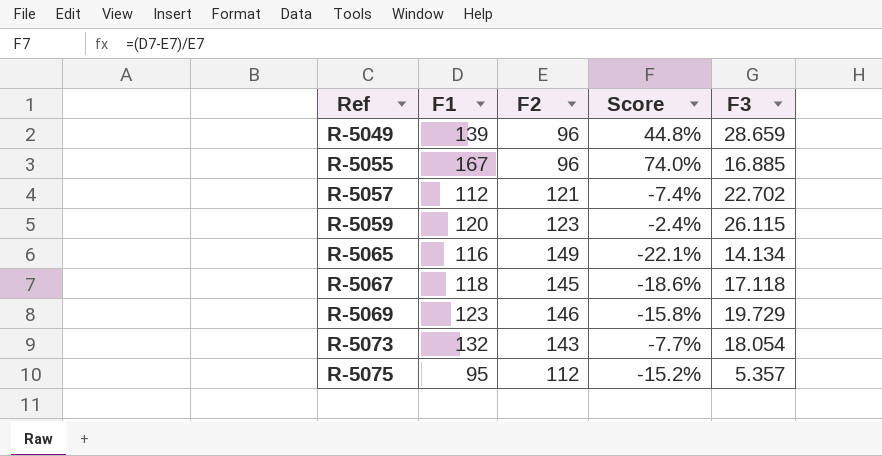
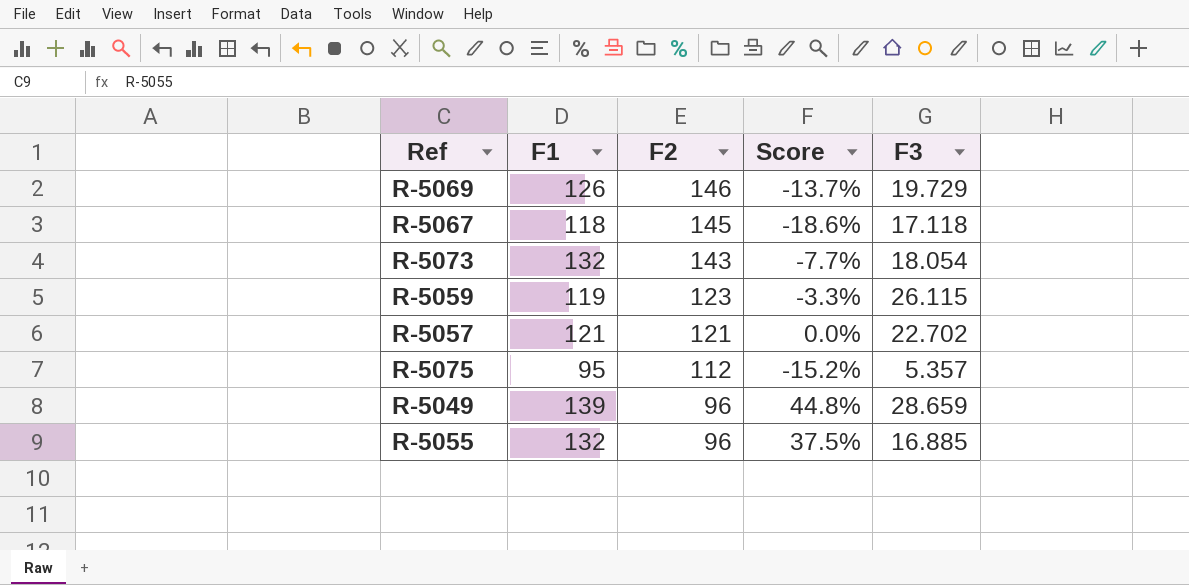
row order: Ref ascending -> F2 descending
row R-5065: 116 | 149 | -22.1% | 14.134 -> none
R-5069 | F1: 123 -> 126
R-5069 | Score: -15.8% -> -13.7%
R-5059 | F1: 120 -> 119
R-5059 | Score: -2.4% -> -3.3%
R-5057 | F1: 112 -> 121
R-5057 | Score: -7.4% -> 0.0%
R-5055 | F1: 167 -> 132
R-5055 | Score: 74.0% -> 37.5%

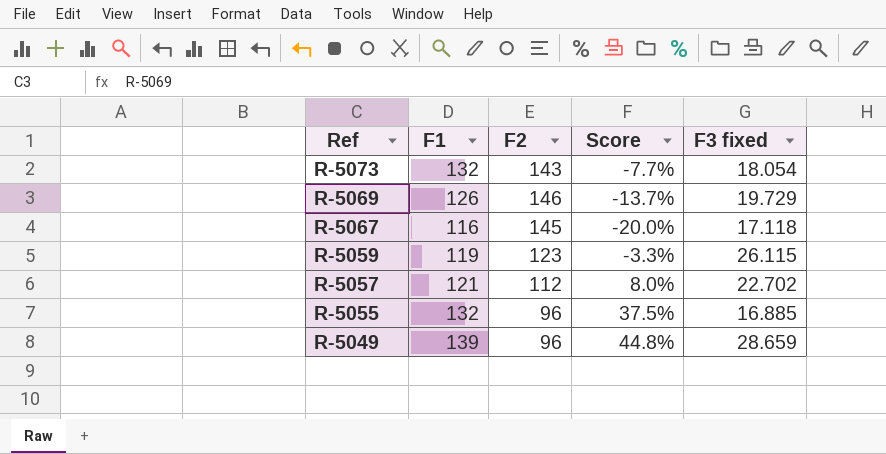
row order: F2 descending -> Ref descending
column name: F3 -> F3 fixed
row R-5075: 95 | 112 | -15.2% | 5.357 -> none
R-5067 | F1: 118 -> 116
R-5067 | Score: -18.6% -> -20.0%
R-5057 | F2: 121 -> 112
R-5057 | Score: 0.0% -> 8.0%

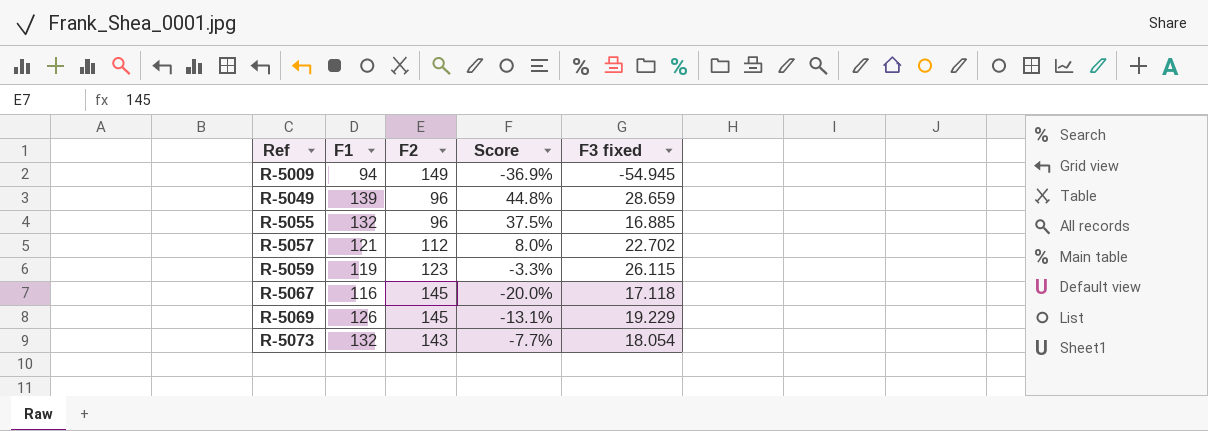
row order: Ref descending -> Ref ascending
row R-5009: none -> 94 | 149 | -36.9% | -54.945
R-5069 | F2: 146 -> 145
R-5069 | Score: -13.7% -> -13.1%
R-5069 | F3 fixed: 19.729 -> 19.229

